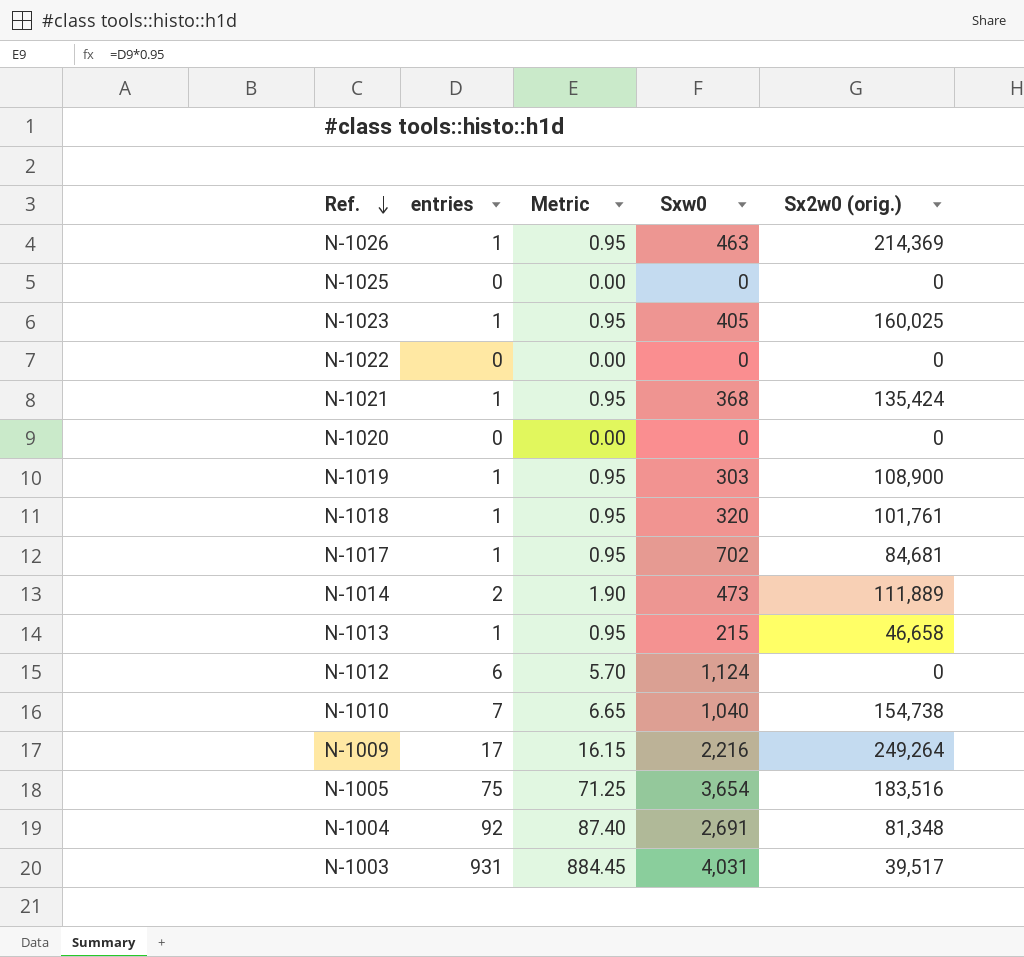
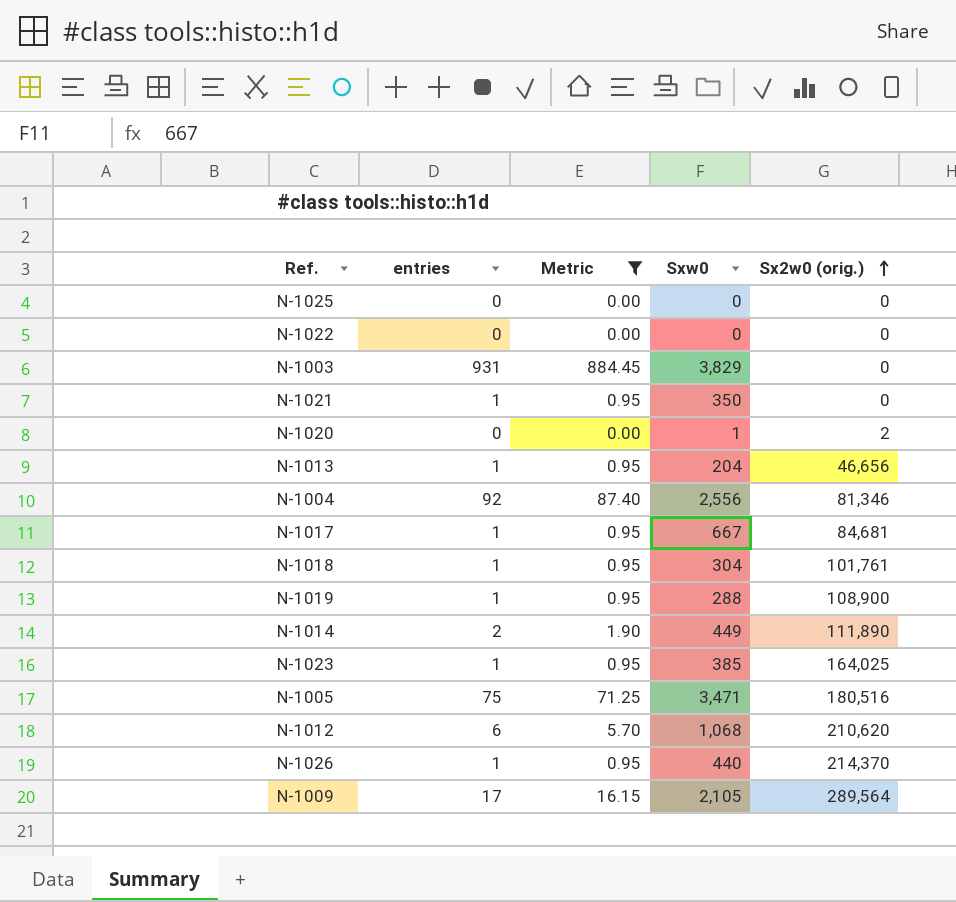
filter: none -> Metric != 6.65
row order: Ref. descending -> Sx2w0 (orig.) ascending
N-1003 | Sxw0: 4,031 -> 3,829
N-1003 | Sx2w0 (orig.): 39,517 -> 0
N-1021 | Sxw0: 368 -> 350
N-1021 | Sx2w0 (orig.): 135,424 -> 0
N-1020 | Sxw0: 0 -> 1
N-1020 | Sx2w0 (orig.): 0 -> 2
N-1013 | Sxw0: 215 -> 204
N-1013 | Sx2w0 (orig.): 46,658 -> 46,656
N-1004 | Sxw0: 2,691 -> 2,556
N-1004 | Sx2w0 (orig.): 81,348 -> 81,346
N-1017 | Sxw0: 702 -> 667
N-1018 | Sxw0: 320 -> 304
N-1019 | Sxw0: 303 -> 288
N-1014 | Sxw0: 473 -> 449
N-1014 | Sx2w0 (orig.): 111,889 -> 111,890
N-1023 | Sxw0: 405 -> 385
N-1023 | Sx2w0 (orig.): 160,025 -> 164,025
N-1005 | Sxw0: 3,654 -> 3,471
N-1005 | Sx2w0 (orig.): 183,516 -> 180,516
N-1012 | Sxw0: 1,124 -> 1,068
N-1012 | Sx2w0 (orig.): 0 -> 210,620
N-1026 | Sxw0: 463 -> 440
N-1026 | Sx2w0 (orig.): 214,369 -> 214,370
N-1009 | Sxw0: 2,216 -> 2,105
N-1009 | Sx2w0 (orig.): 249,264 -> 289,564

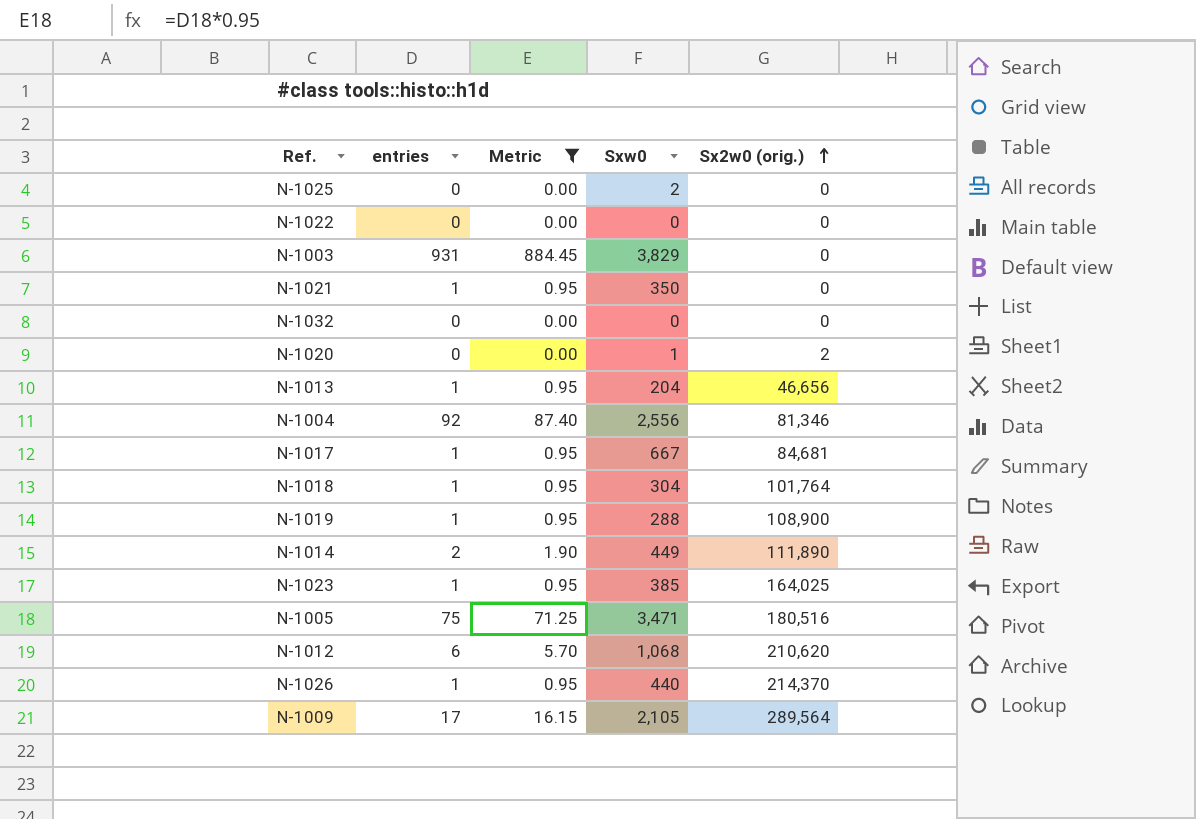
N-1025 | Sxw0: 0 -> 2
row N-1032: none -> 0 | 0.00 | 0 | 0
N-1018 | Sx2w0 (orig.): 101,761 -> 101,764

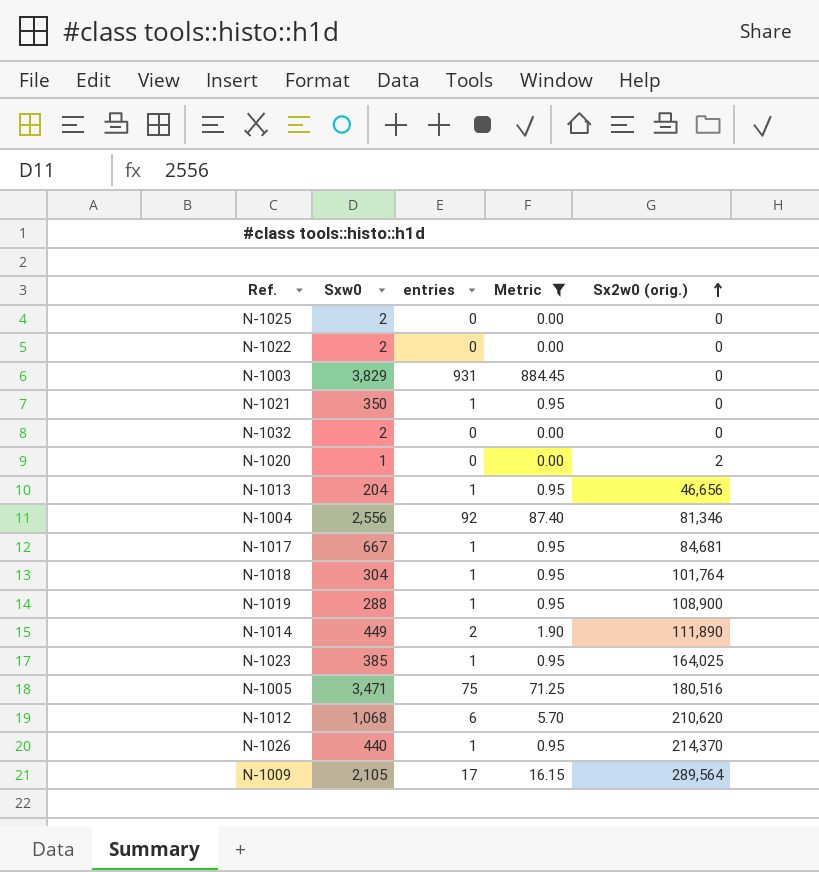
column Sxw0 | position: 4 -> 2
N-1022 | Sxw0: 0 -> 2
N-1032 | Sxw0: 0 -> 2

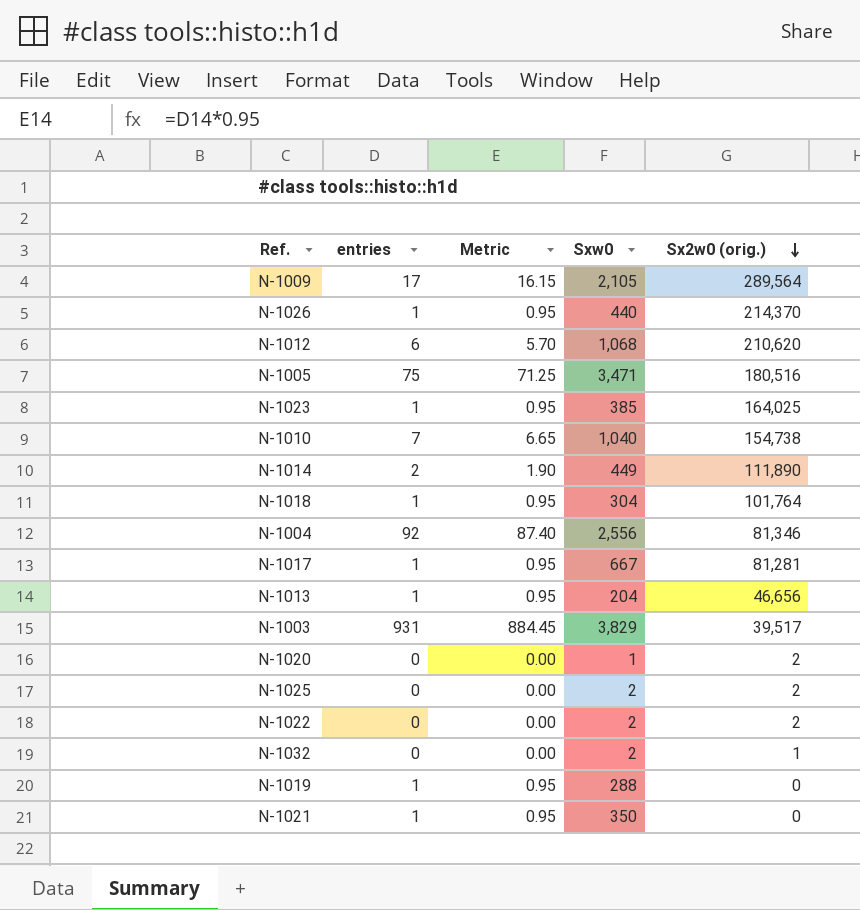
filter: Metric != 6.65 -> none
row order: Sx2w0 (orig.) ascending -> Sx2w0 (orig.) descending
column Sxw0 | position: 2 -> 4
N-1017 | Sx2w0 (orig.): 84,681 -> 81,281
N-1003 | Sx2w0 (orig.): 0 -> 39,517
N-1025 | Sx2w0 (orig.): 0 -> 2
N-1022 | Sx2w0 (orig.): 0 -> 2
N-1032 | Sx2w0 (orig.): 0 -> 1
N-1019 | Sx2w0 (orig.): 108,900 -> 0

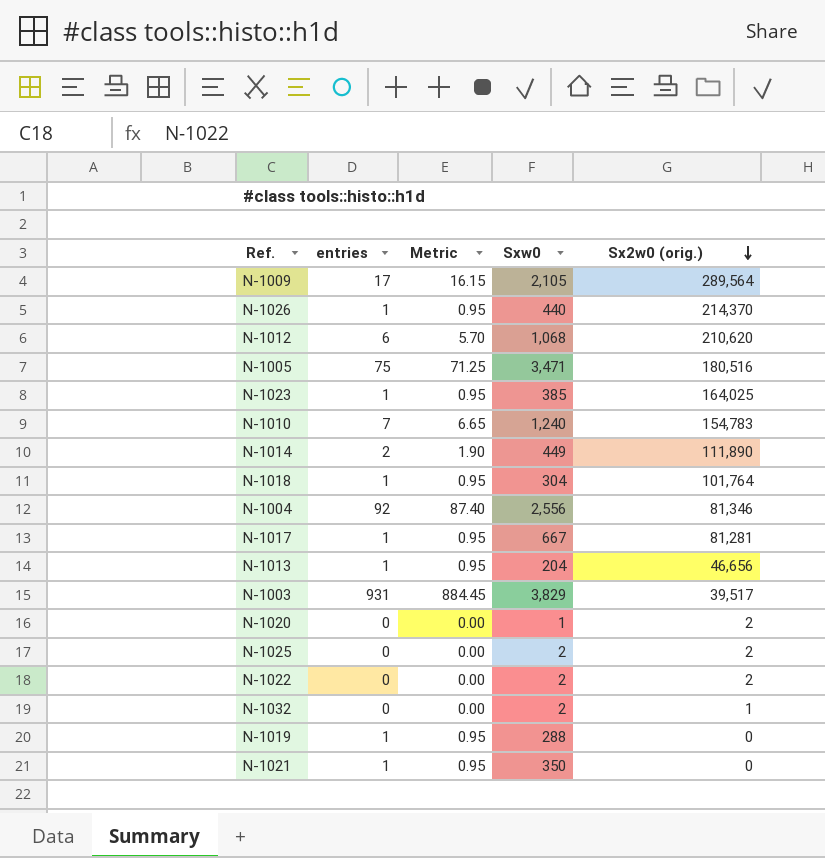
N-1010 | Sxw0: 1,040 -> 1,240
N-1010 | Sx2w0 (orig.): 154,738 -> 154,783

